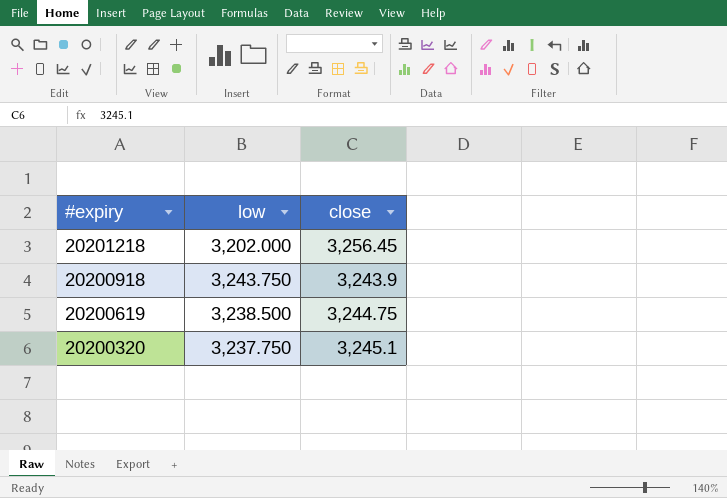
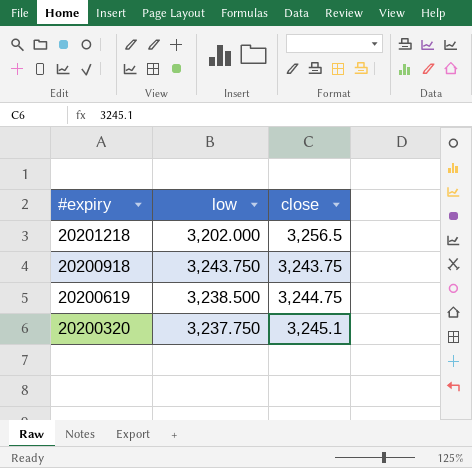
20201218 | close: 3,256.45 -> 3,256.5
20200918 | close: 3,243.9 -> 3,243.75

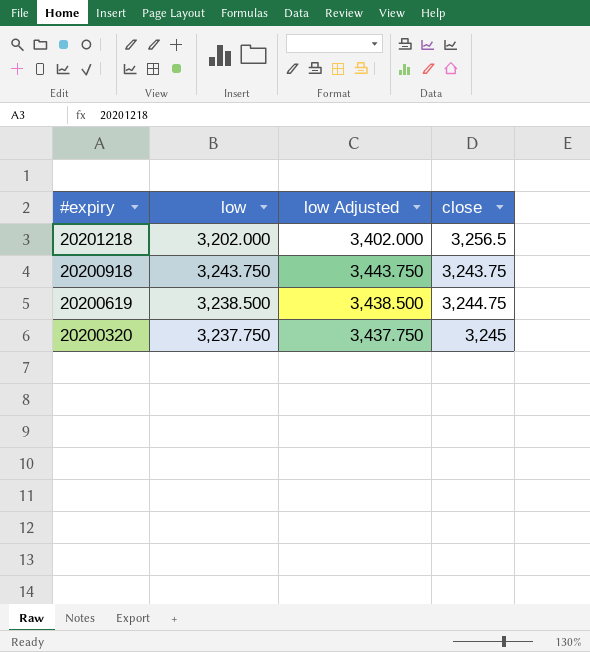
column low Adjusted | formula: none -> [low] + 200
20200320 | close: 3,245.1 -> 3,245

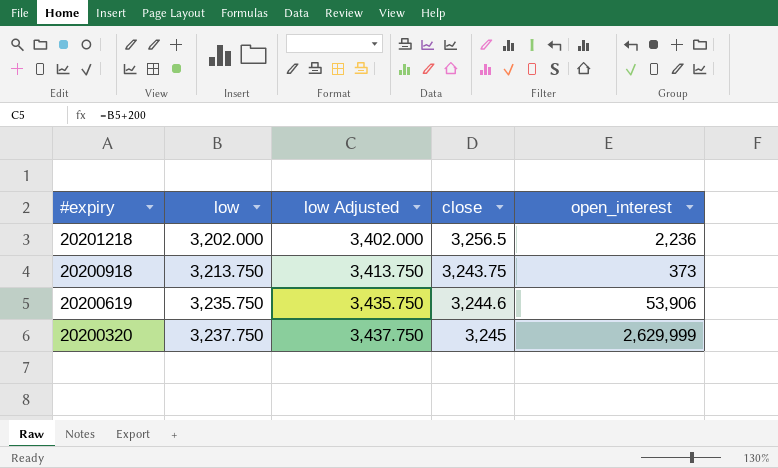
column open_interest | position: none -> 5
20200918 | low: 3,243.750 -> 3,213.750
20200918 | low Adjusted: 3,443.750 -> 3,413.750
20200619 | low: 3,238.500 -> 3,235.750
20200619 | low Adjusted: 3,438.500 -> 3,435.750
20200619 | close: 3,244.75 -> 3,244.6

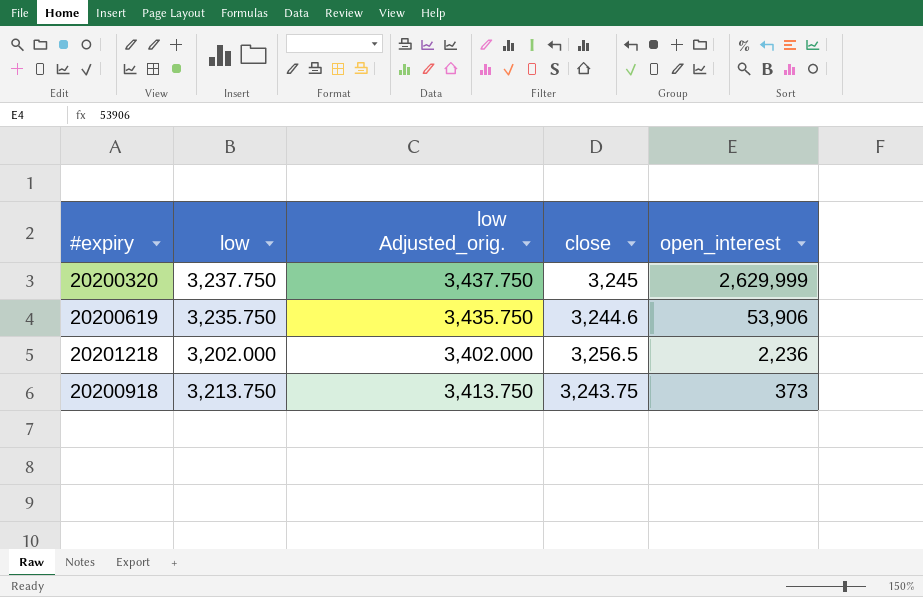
row order: #expiry descending -> open_interest descending
column name: low Adjusted -> low Adjusted_orig.

